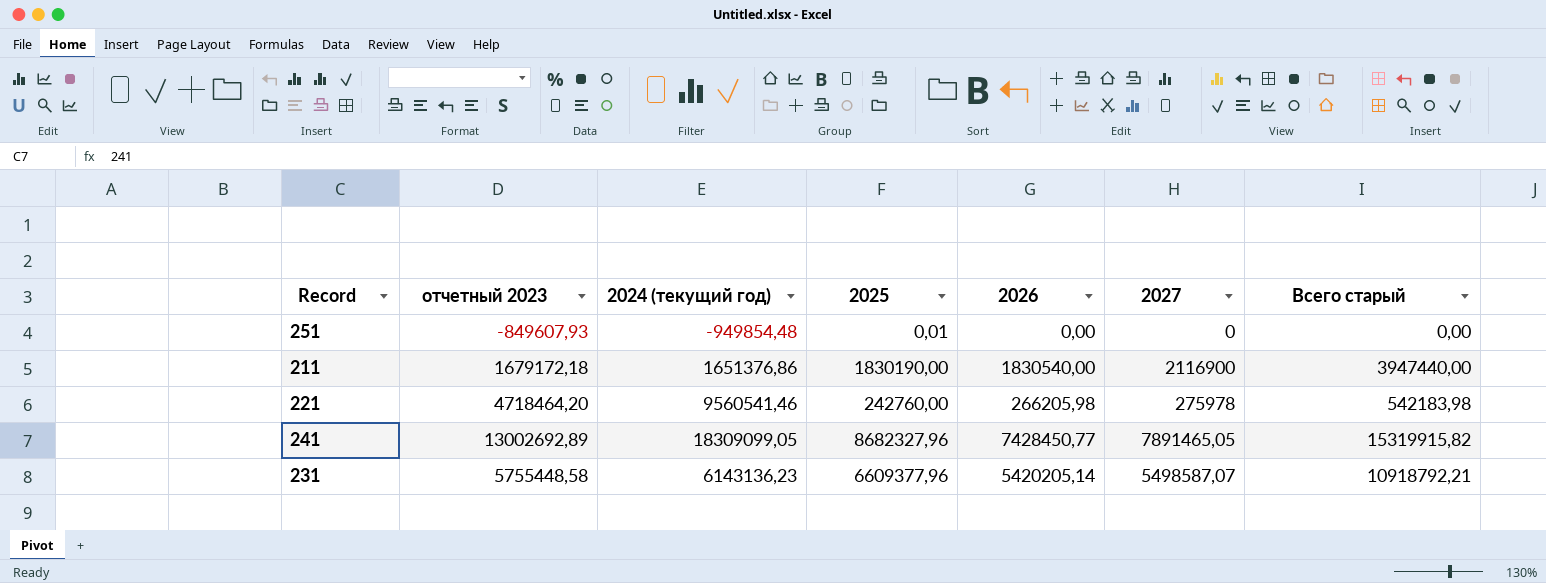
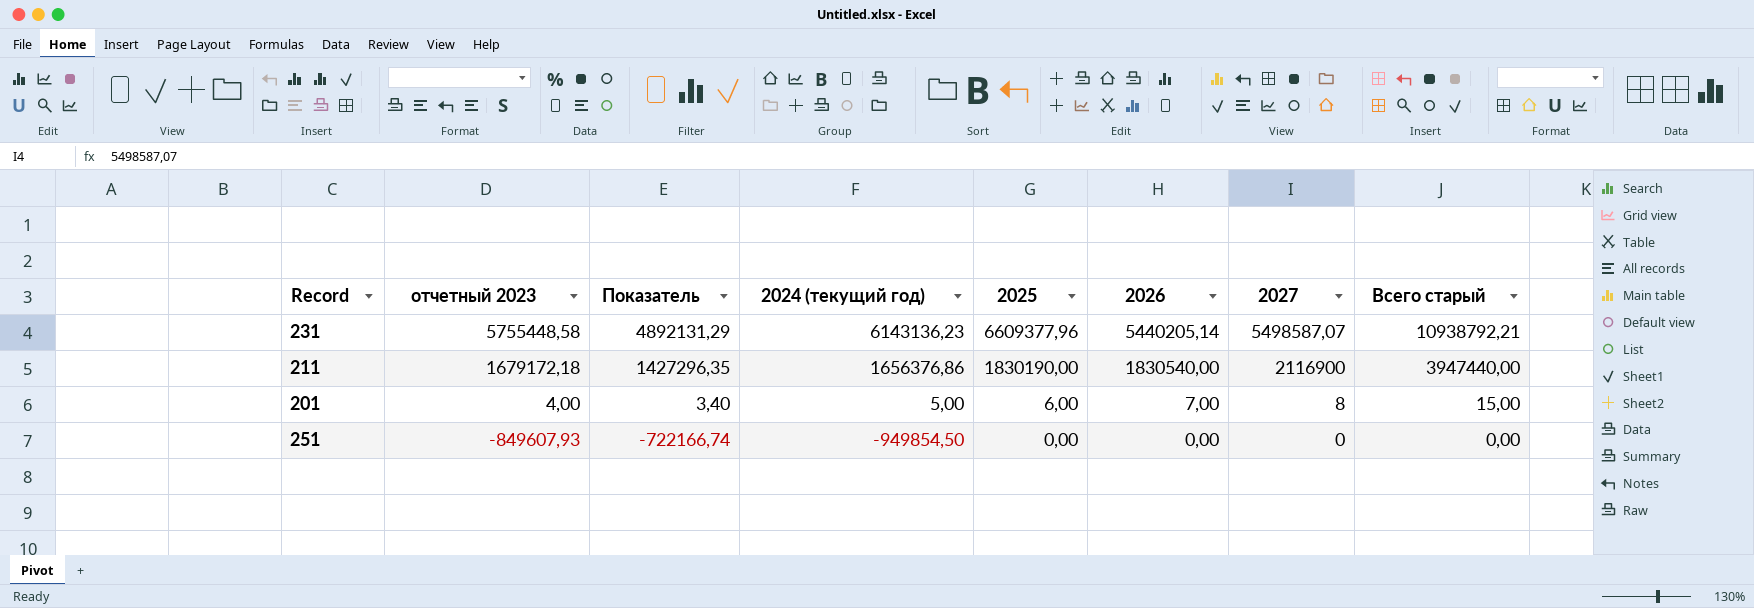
row order: none -> отчетный 2023 descending
column Показатель | formula: none -> [отчетный 2023] * 0,85
row 221: 4718464,20 | 9560541,46 | 242760,00 | 266205,98 | 275978 | 542183,98 -> none
row 241: 13002692,89 | 18309099,05 | 8682327,96 | 7428450,77 | 7891465,05 | 15319915,82 -> none
231 | 2026: 5420205,14 -> 5440205,14
231 | Всего старый: 10918792,21 -> 10938792,21
211 | 2024 (текущий год): 1651376,86 -> 1656376,86
row 201: none -> 4,00 | 3,40 | 5,00 | 6,00 | 7,00 | 8 | 15,00
251 | 2024 (текущий год): -949854,48 -> -949854,50
251 | 2025: 0,01 -> 0,00

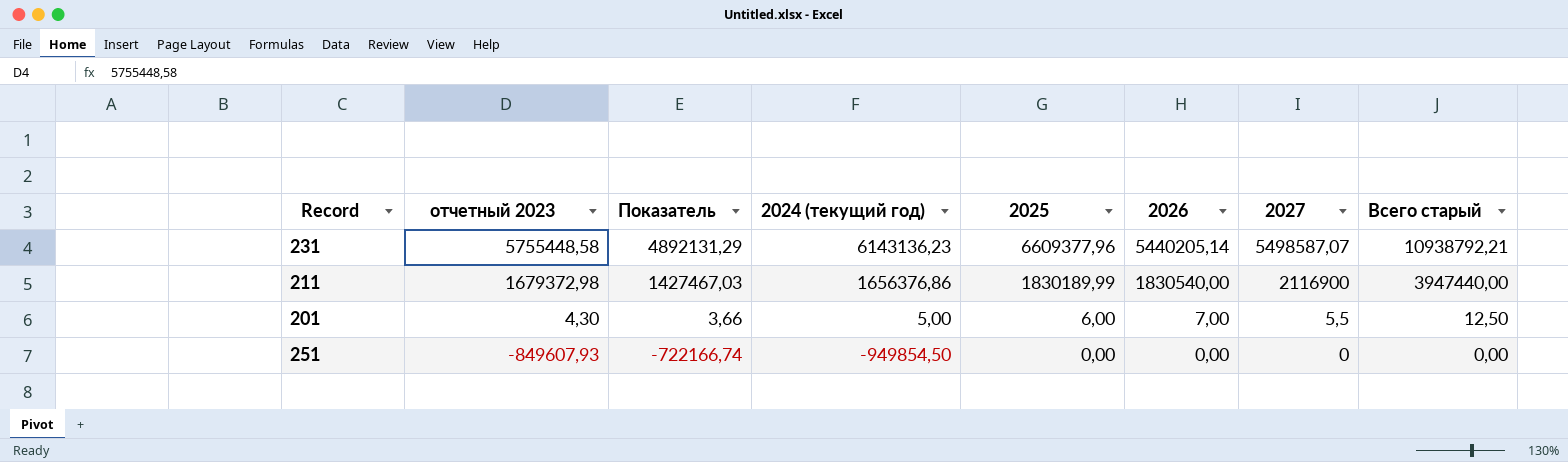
211 | отчетный 2023: 1679172,18 -> 1679372,98
211 | Показатель: 1427296,35 -> 1427467,03
211 | 2025: 1830190,00 -> 1830189,99
201 | отчетный 2023: 4,00 -> 4,30
201 | Показатель: 3,40 -> 3,66
201 | 2027: 8 -> 5,5
201 | Всего старый: 15,00 -> 12,50

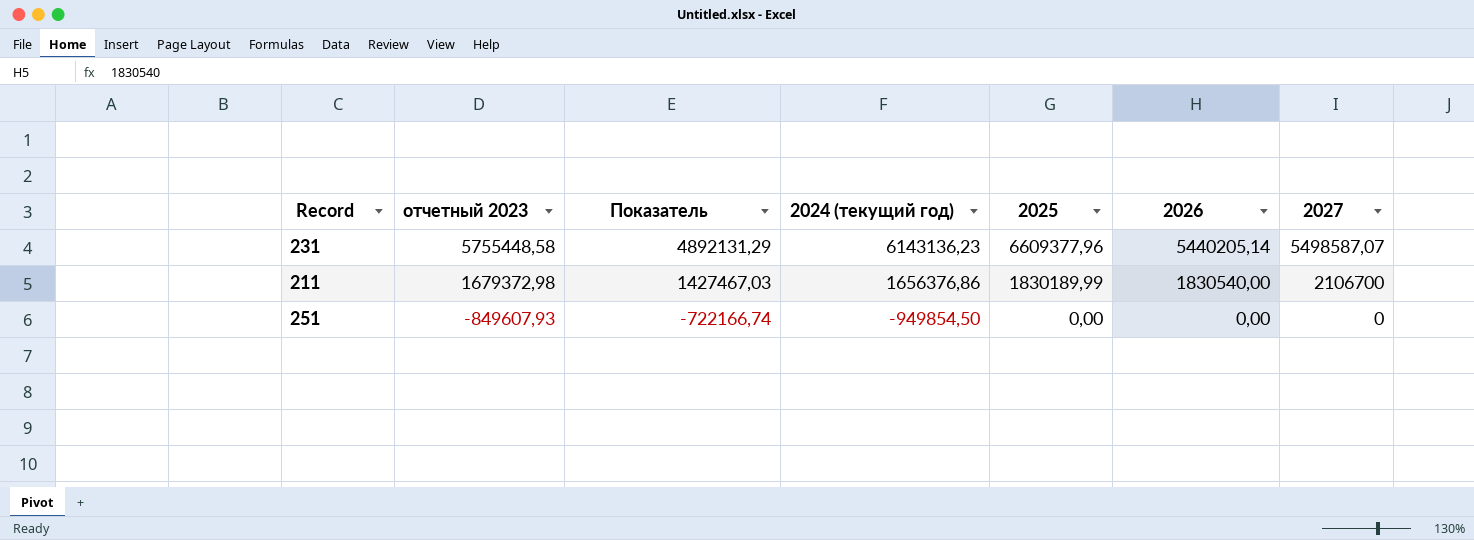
column Всего старый | formula: [2026] + [2027] -> none
row 201: 4,30 | 3,66 | 5,00 | 6,00 | 7,00 | 5,5 | 12,50 -> none
211 | 2027: 2116900 -> 2106700

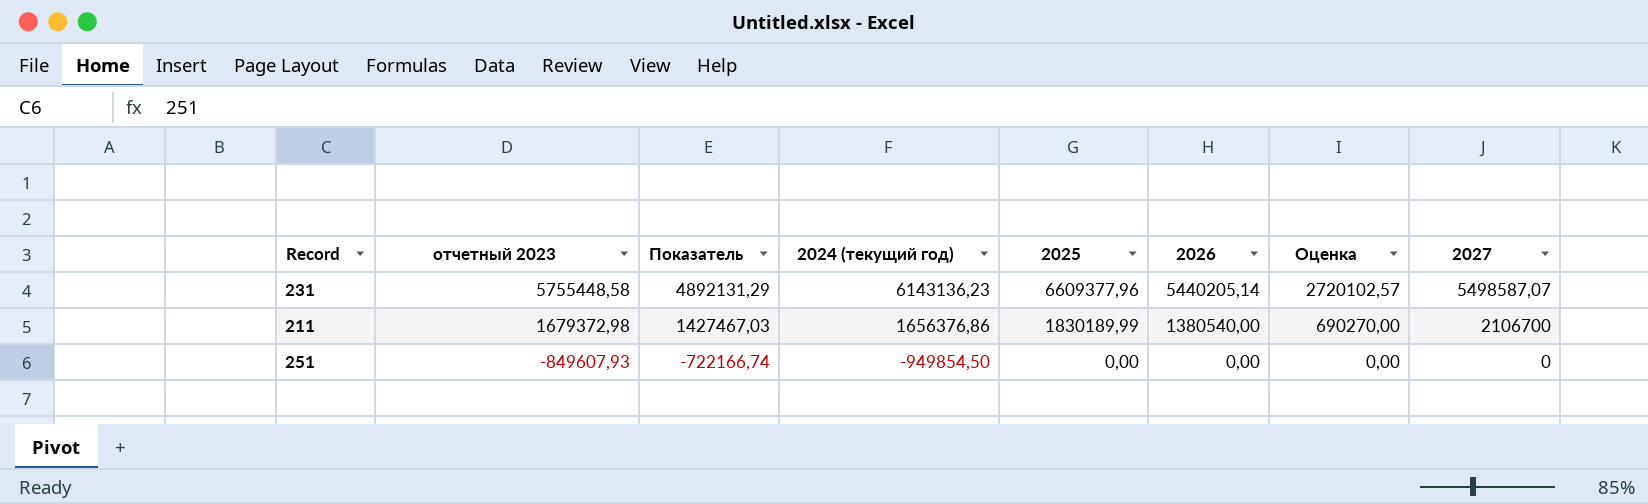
column Оценка | formula: none -> [2026] * 0,5
211 | 2026: 1830540,00 -> 1380540,00

